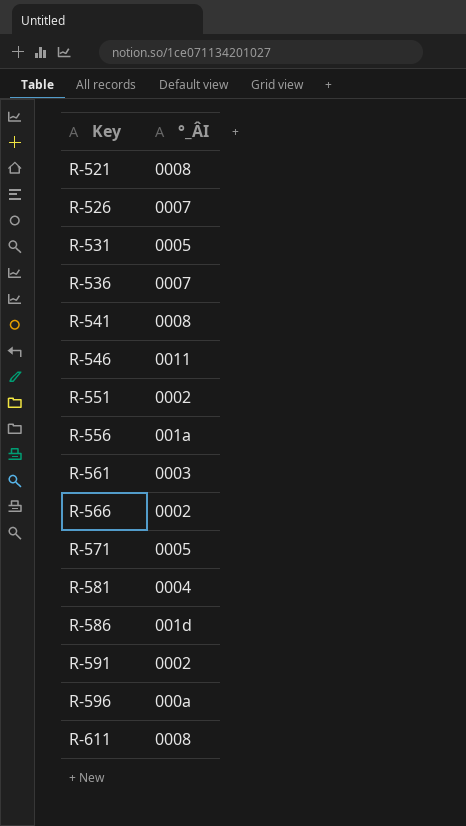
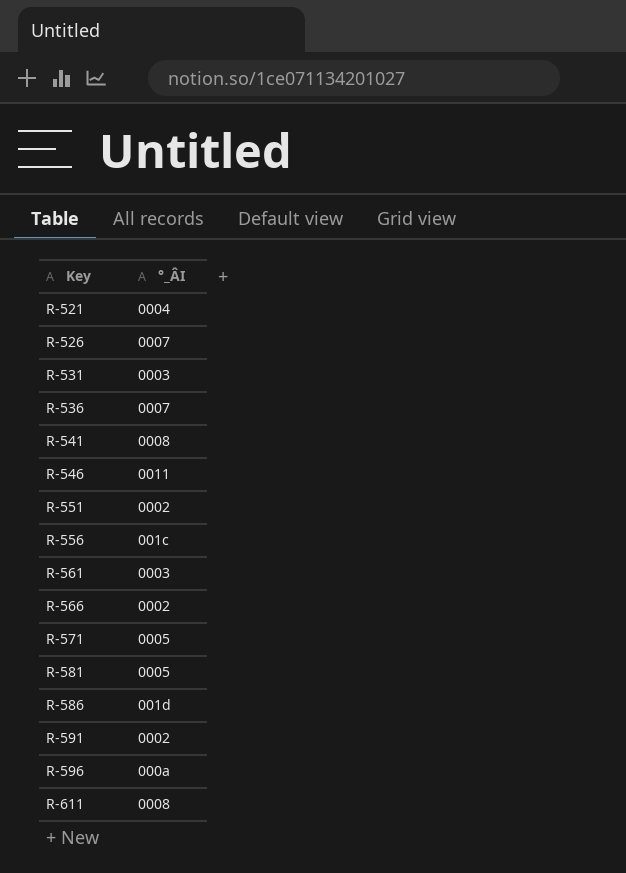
R-521 | °_ÂI: 0008 -> 0004
R-531 | °_ÂI: 0005 -> 0003
R-556 | °_ÂI: 001a -> 001c
R-581 | °_ÂI: 0004 -> 0005

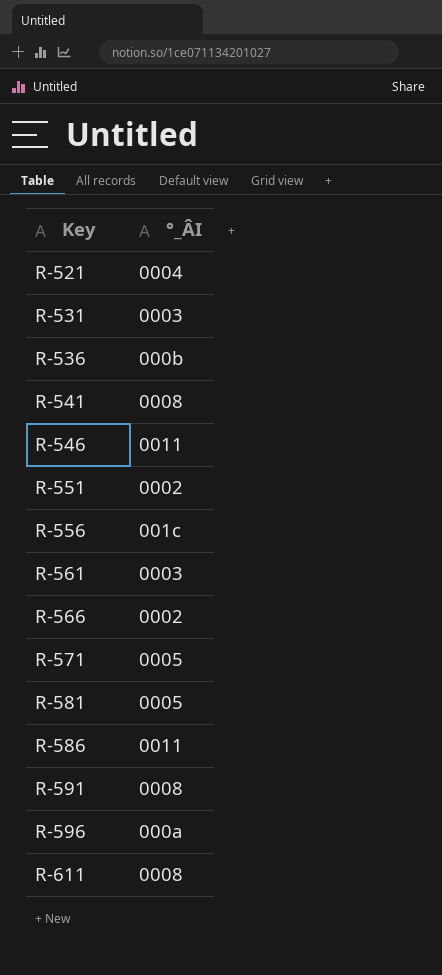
row R-526: 0007 -> none
R-536 | °_ÂI: 0007 -> 000b
R-586 | °_ÂI: 001d -> 0011
R-591 | °_ÂI: 0002 -> 0008

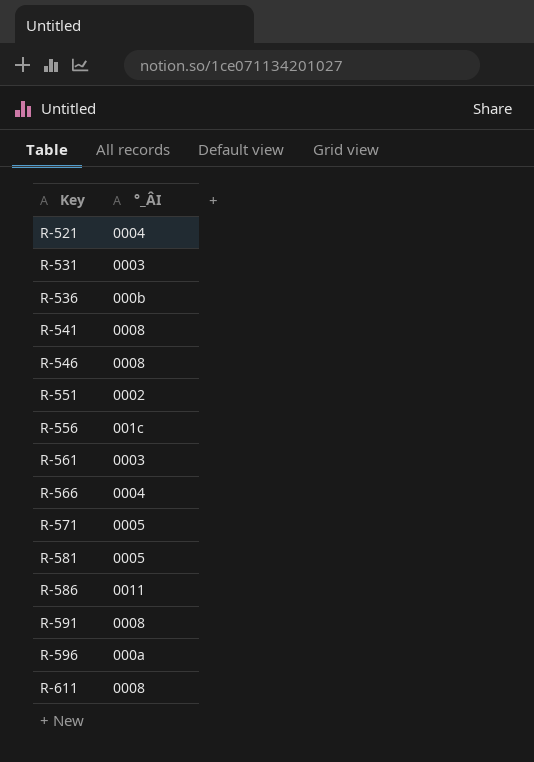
R-546 | °_ÂI: 0011 -> 0008
R-566 | °_ÂI: 0002 -> 0004

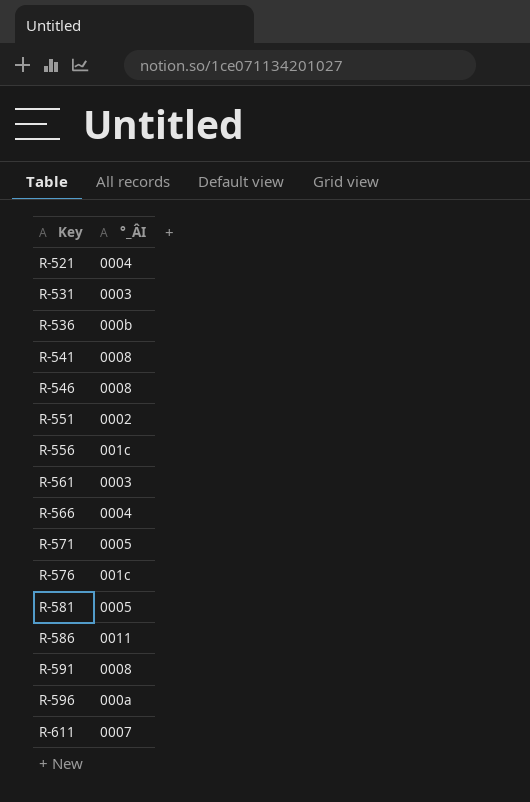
row R-576: none -> 001c
R-611 | °_ÂI: 0008 -> 0007

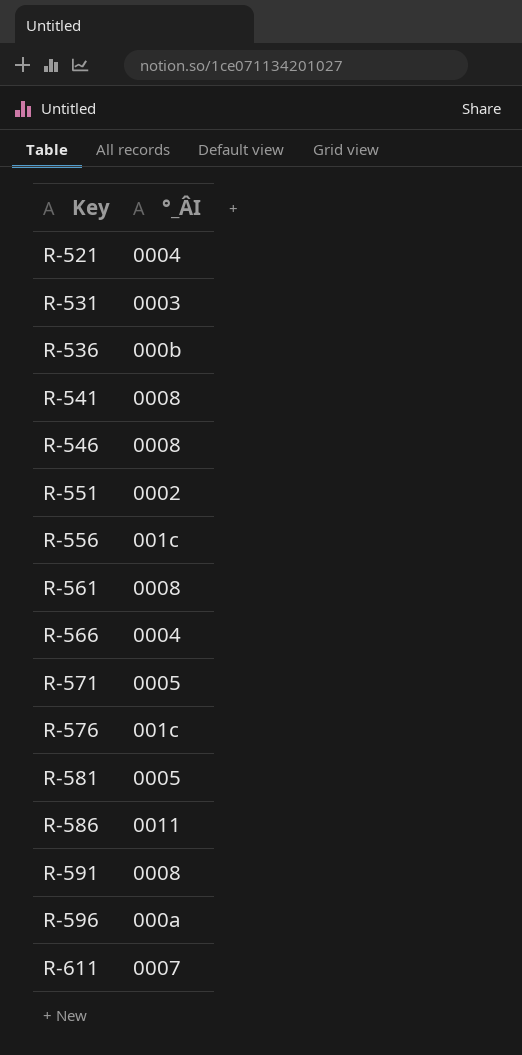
R-561 | °_ÂI: 0003 -> 0008

